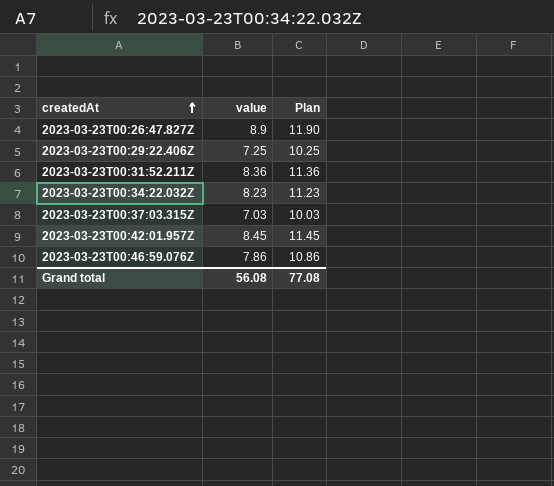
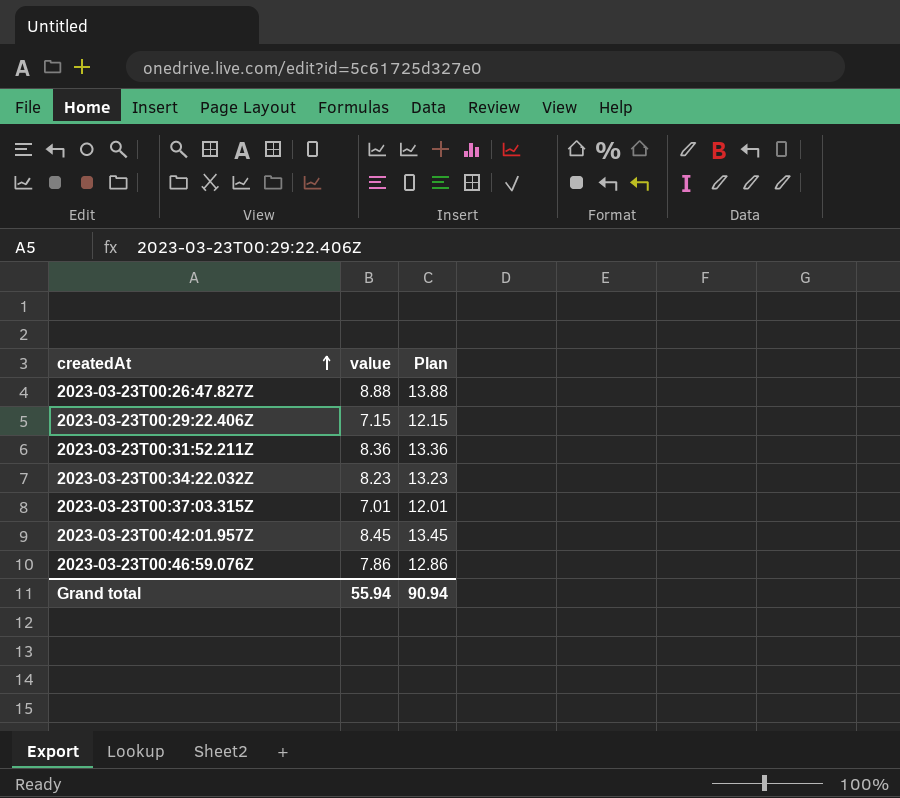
column Plan | formula: [value] + 3 -> [value] + 5
2023-03-23T00:26:47.827Z | value: 8.9 -> 8.88
2023-03-23T00:29:22.406Z | value: 7.25 -> 7.15
2023-03-23T00:37:03.315Z | value: 7.03 -> 7.01
Grand total | value: 56.08 -> 55.94
Grand total | Plan: 77.08 -> 90.94

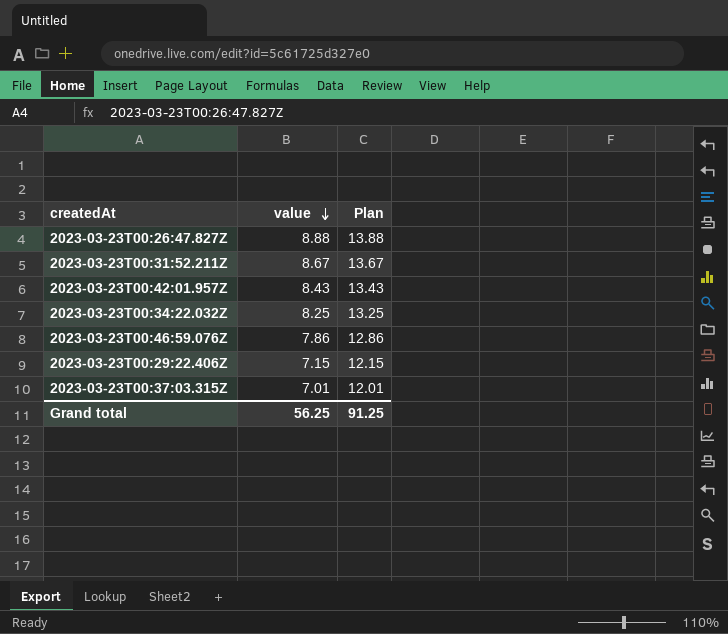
row order: createdAt ascending -> value descending
2023-03-23T00:31:52.211Z | value: 8.36 -> 8.67
2023-03-23T00:31:52.211Z | Plan: 13.36 -> 13.67
2023-03-23T00:42:01.957Z | value: 8.45 -> 8.43
2023-03-23T00:42:01.957Z | Plan: 13.45 -> 13.43
2023-03-23T00:34:22.032Z | value: 8.23 -> 8.25
2023-03-23T00:34:22.032Z | Plan: 13.23 -> 13.25
Grand total | value: 55.94 -> 56.25
Grand total | Plan: 90.94 -> 91.25

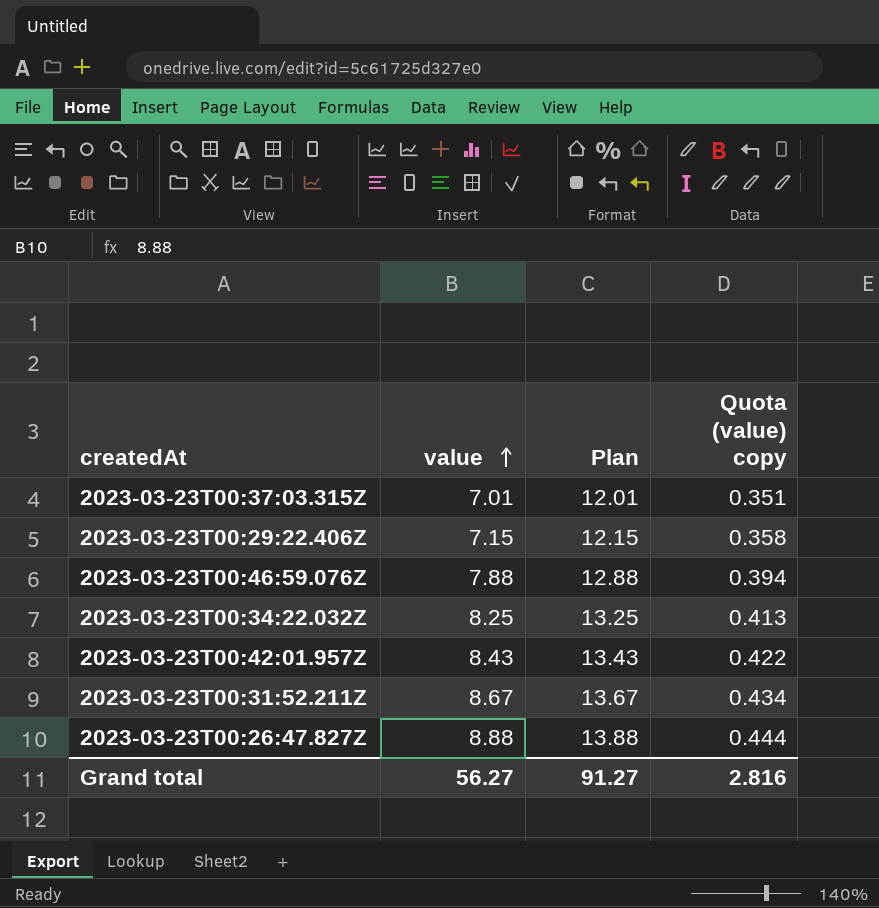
row order: value descending -> value ascending
column Quota (value) copy | formula: none -> [value] * 0.05
2023-03-23T00:46:59.076Z | value: 7.86 -> 7.88
2023-03-23T00:46:59.076Z | Plan: 12.86 -> 12.88
Grand total | value: 56.25 -> 56.27
Grand total | Plan: 91.25 -> 91.27

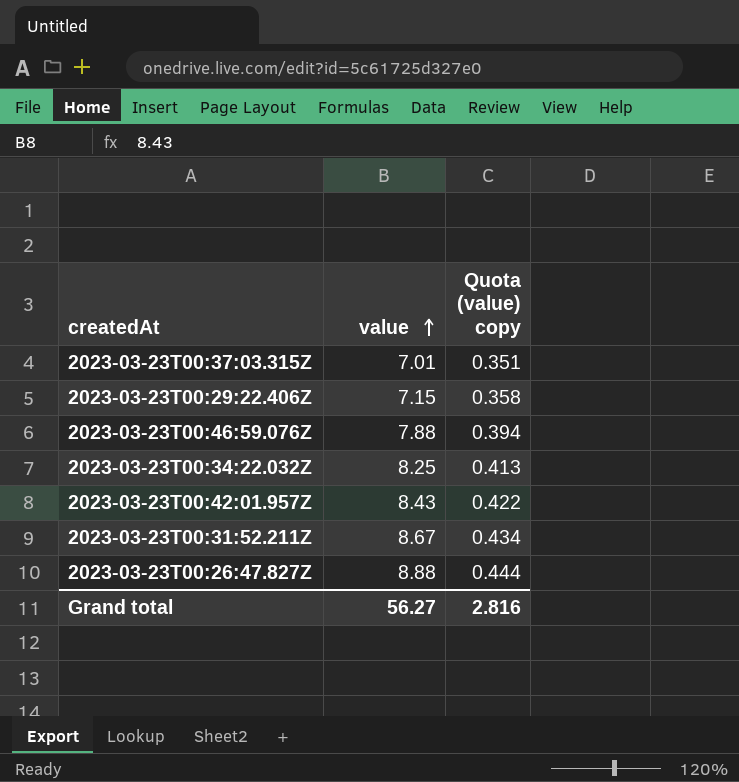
column Plan | formula: [value] + 5 -> none

